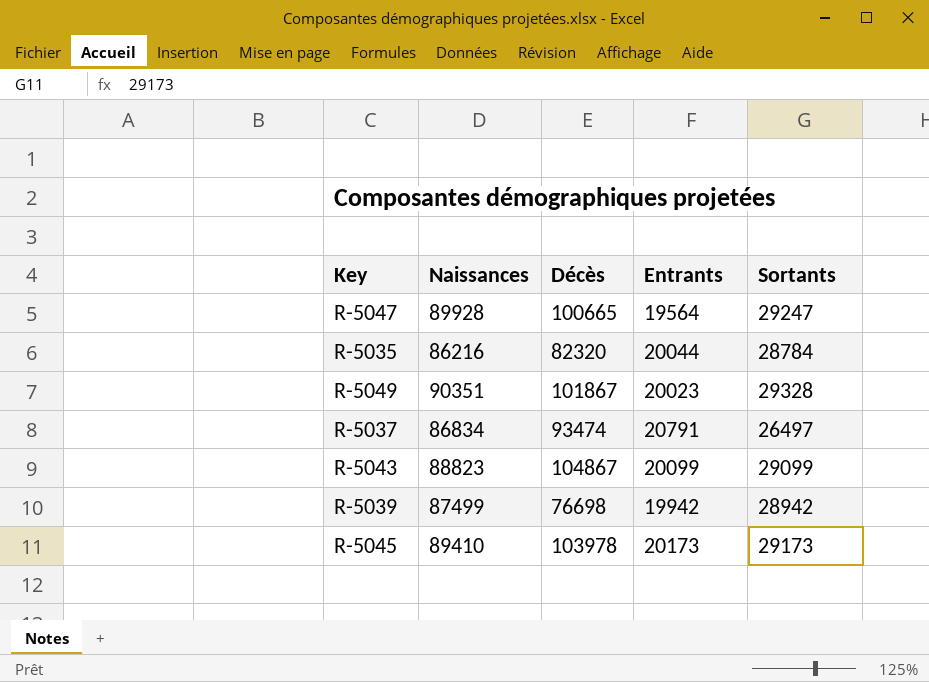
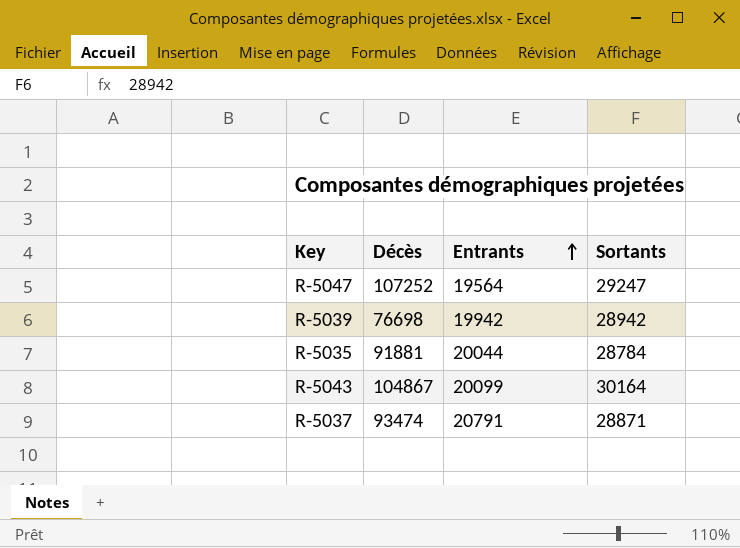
row order: none -> Entrants ascending
column Naissances | position: 2 -> none
row R-5049: 90351 | 101867 | 20023 | 29328 -> none
row R-5045: 89410 | 103978 | 20173 | 29173 -> none
R-5047 | Décès: 100665 -> 107252
R-5035 | Décès: 82320 -> 91881
R-5043 | Sortants: 29099 -> 30164
R-5037 | Sortants: 26497 -> 28871

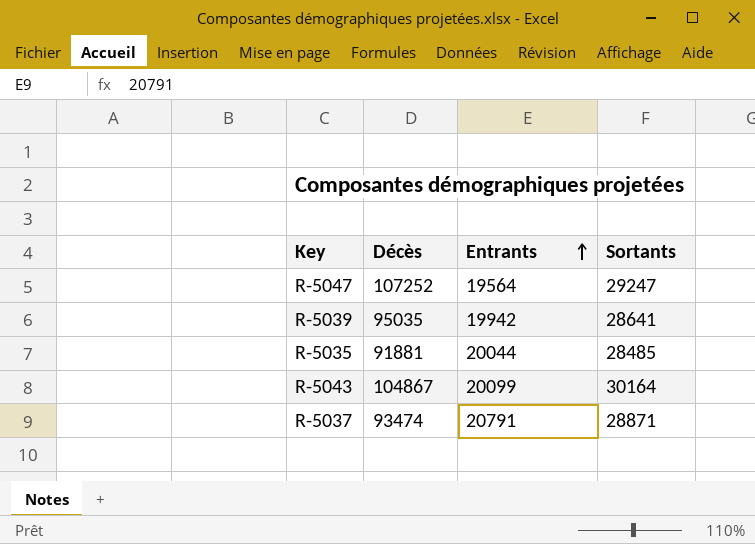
R-5039 | Décès: 76698 -> 95035
R-5039 | Sortants: 28942 -> 28641
R-5035 | Sortants: 28784 -> 28485

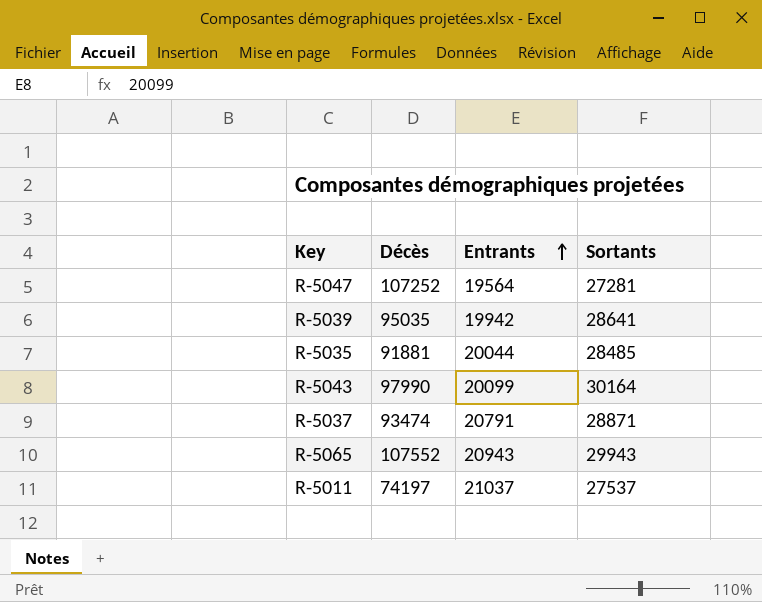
R-5047 | Sortants: 29247 -> 27281
R-5043 | Décès: 104867 -> 97990
row R-5065: none -> 107552 | 20943 | 29943
row R-5011: none -> 74197 | 21037 | 27537

